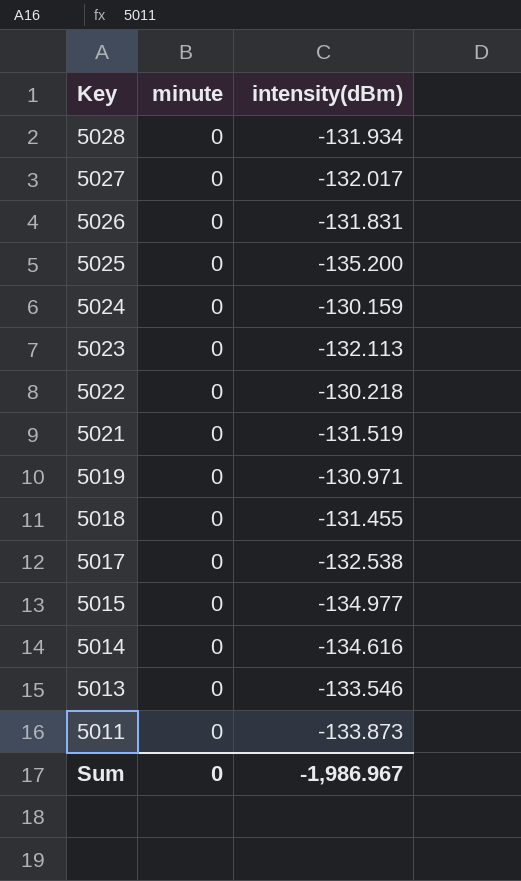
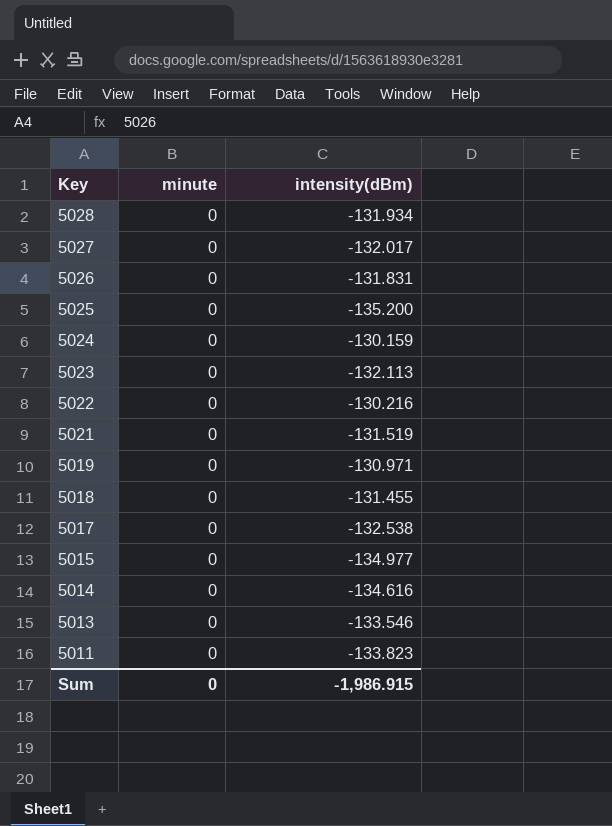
5022 | intensity(dBm): -130.218 -> -130.216
5011 | intensity(dBm): -133.873 -> -133.823
Sum | intensity(dBm): -1,986.967 -> -1,986.915

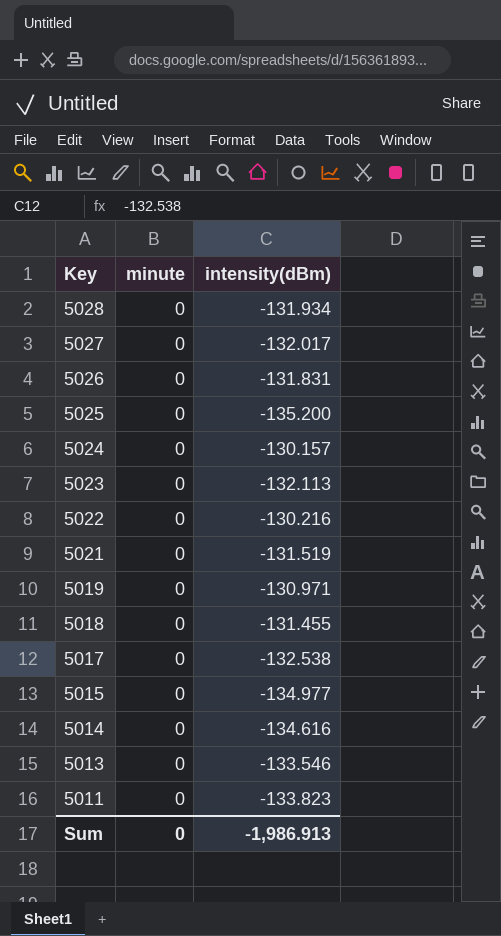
5024 | intensity(dBm): -130.159 -> -130.157
Sum | intensity(dBm): -1,986.915 -> -1,986.913

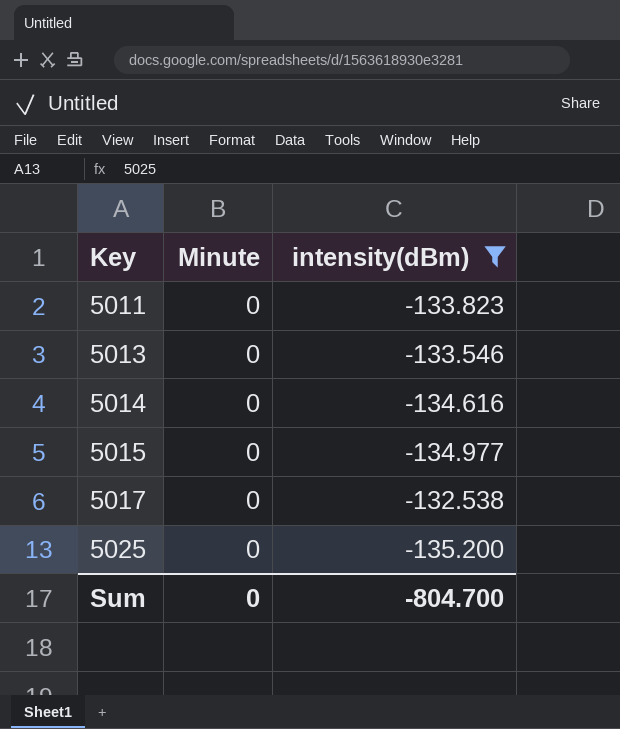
filter: none -> intensity(dBm) <= -132.538
row order: Key descending -> Key ascending
column name: minute -> Minute
Sum | intensity(dBm): -1,986.913 -> -804.700

